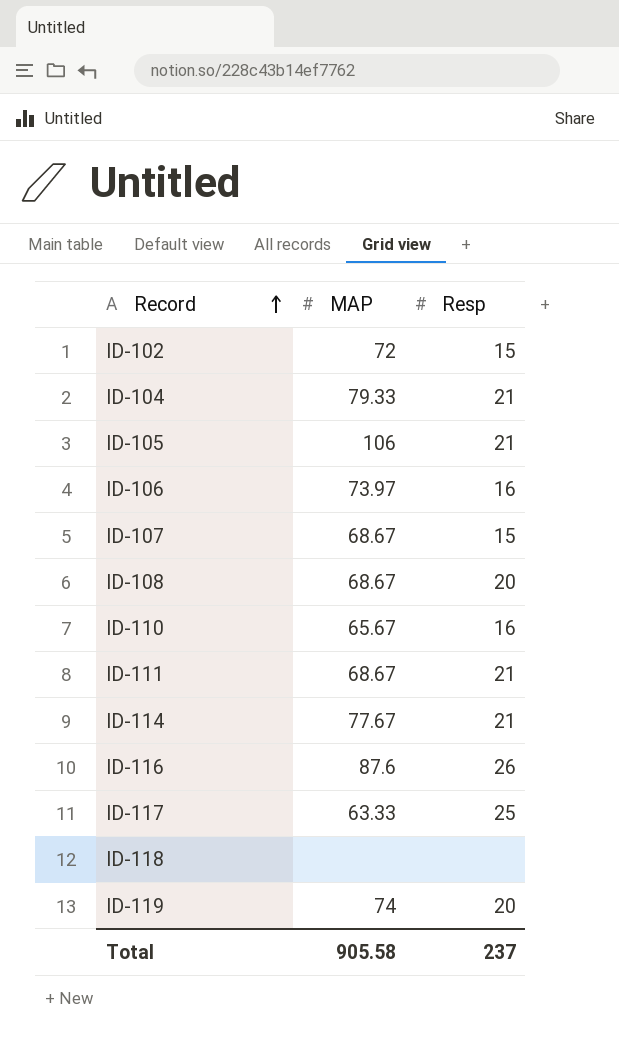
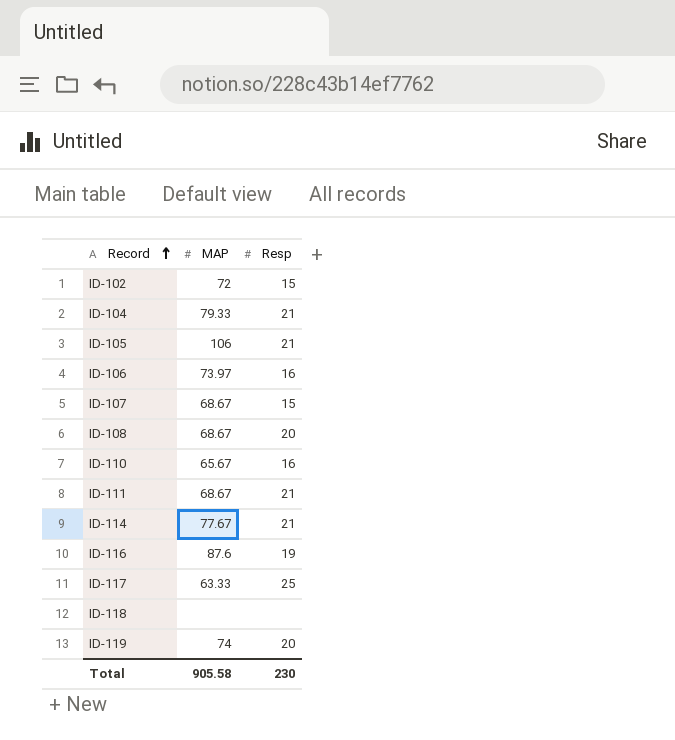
ID-116 | Resp: 26 -> 19
Total | Resp: 237 -> 230

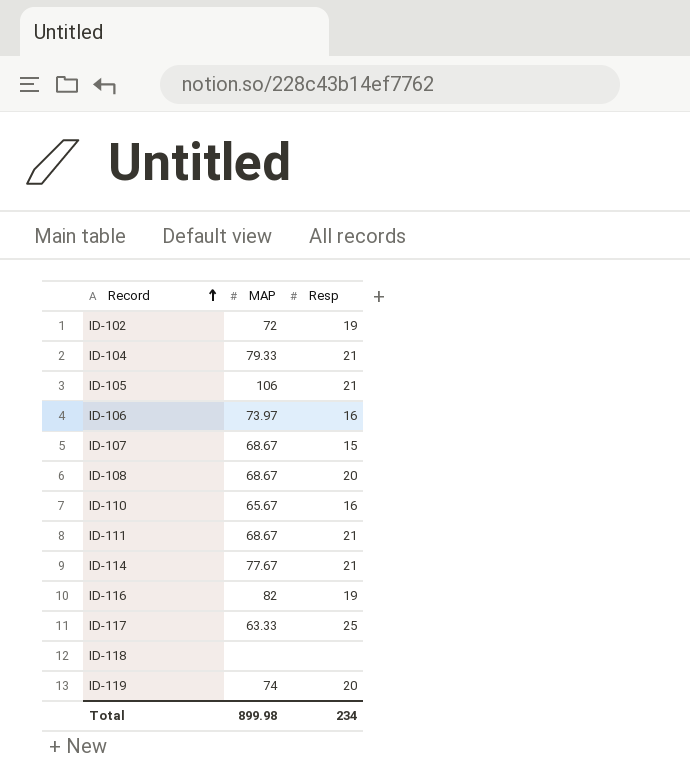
ID-102 | Resp: 15 -> 19
ID-116 | MAP: 87.6 -> 82
Total | MAP: 905.58 -> 899.98
Total | Resp: 230 -> 234

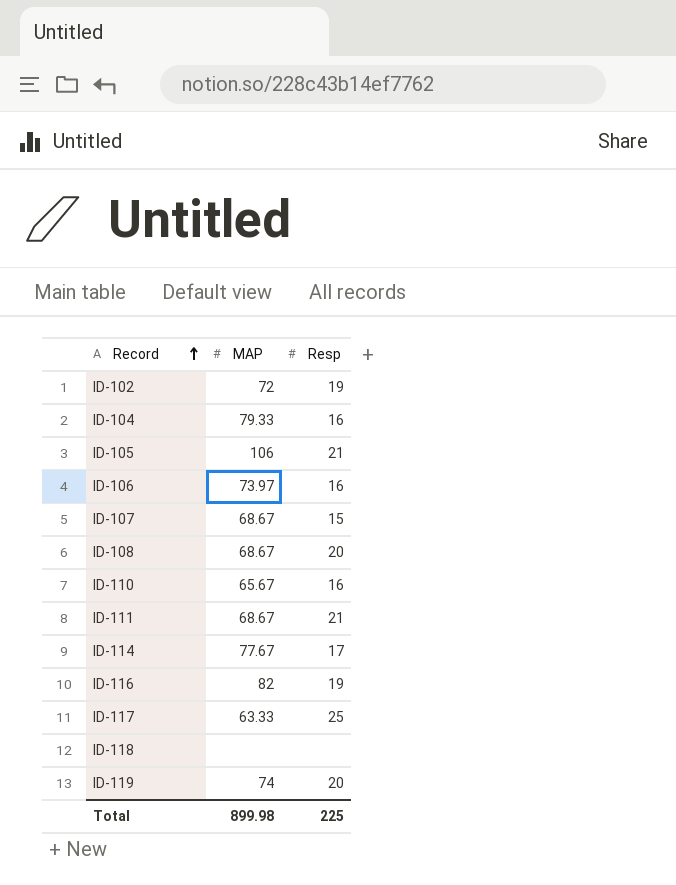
ID-104 | Resp: 21 -> 16
ID-114 | Resp: 21 -> 17
Total | Resp: 234 -> 225

